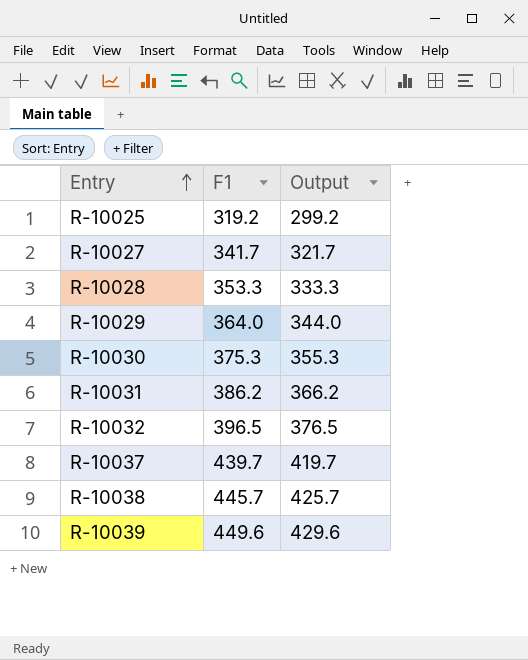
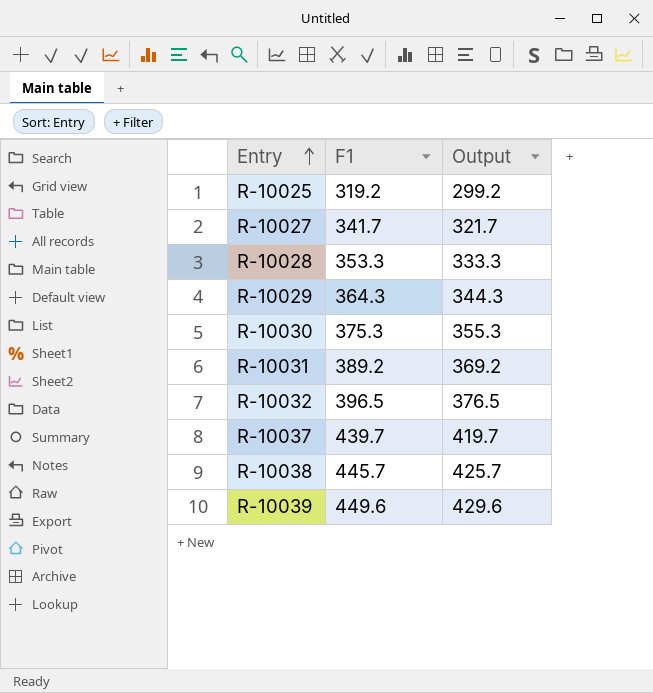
R-10029 | F1: 364.0 -> 364.3
R-10029 | Output: 344.0 -> 344.3
R-10031 | F1: 386.2 -> 389.2
R-10031 | Output: 366.2 -> 369.2

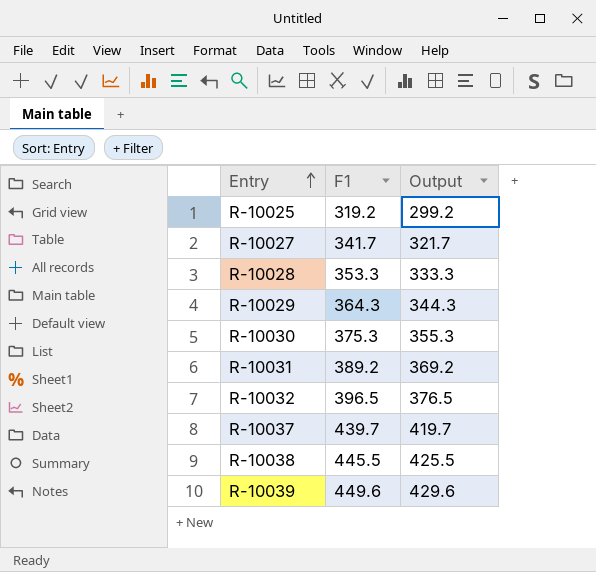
R-10038 | F1: 445.7 -> 445.5
R-10038 | Output: 425.7 -> 425.5

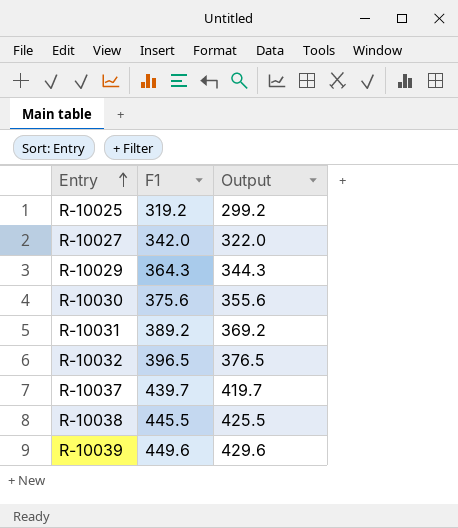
row R-10028: 353.3 | 333.3 -> none
R-10027 | F1: 341.7 -> 342.0
R-10027 | Output: 321.7 -> 322.0
R-10030 | F1: 375.3 -> 375.6
R-10030 | Output: 355.3 -> 355.6

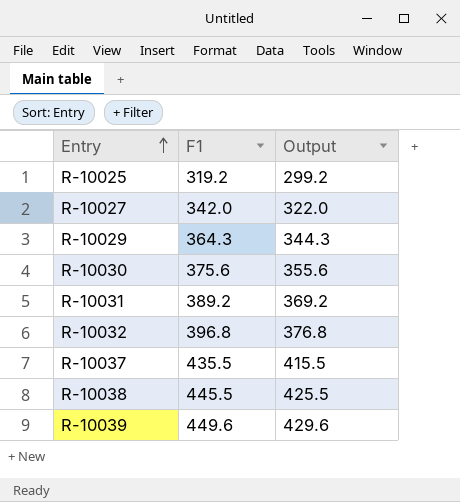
R-10032 | F1: 396.5 -> 396.8
R-10032 | Output: 376.5 -> 376.8
R-10037 | F1: 439.7 -> 435.5
R-10037 | Output: 419.7 -> 415.5

